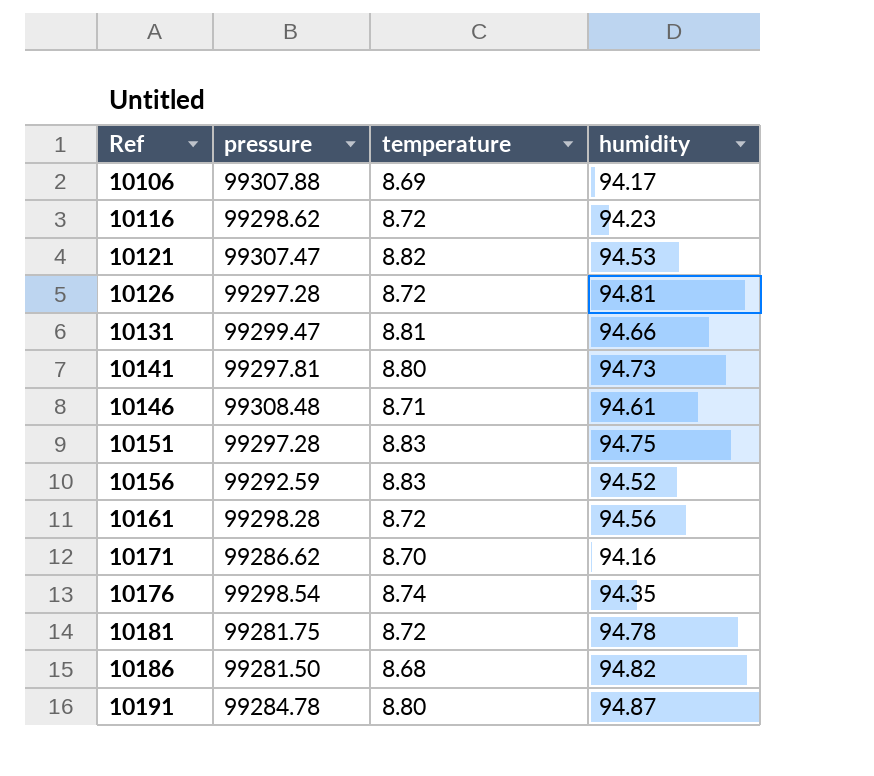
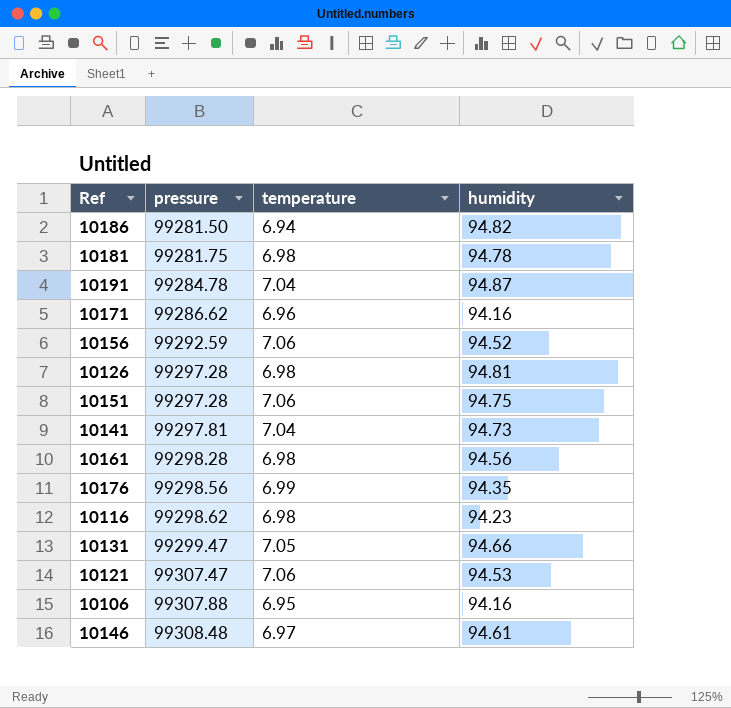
row order: Ref ascending -> pressure ascending
10186 | temperature: 8.68 -> 6.94
10181 | temperature: 8.72 -> 6.98
10191 | temperature: 8.80 -> 7.04
10171 | temperature: 8.70 -> 6.96
10156 | temperature: 8.83 -> 7.06
10126 | temperature: 8.72 -> 6.98
10151 | temperature: 8.83 -> 7.06
10141 | temperature: 8.80 -> 7.04
10161 | temperature: 8.72 -> 6.98
10176 | pressure: 99298.54 -> 99298.56
10176 | temperature: 8.74 -> 6.99
10116 | temperature: 8.72 -> 6.98
10131 | temperature: 8.81 -> 7.05
10121 | temperature: 8.82 -> 7.06
10106 | temperature: 8.69 -> 6.95
10106 | humidity: 94.17 -> 94.16
10146 | temperature: 8.71 -> 6.97

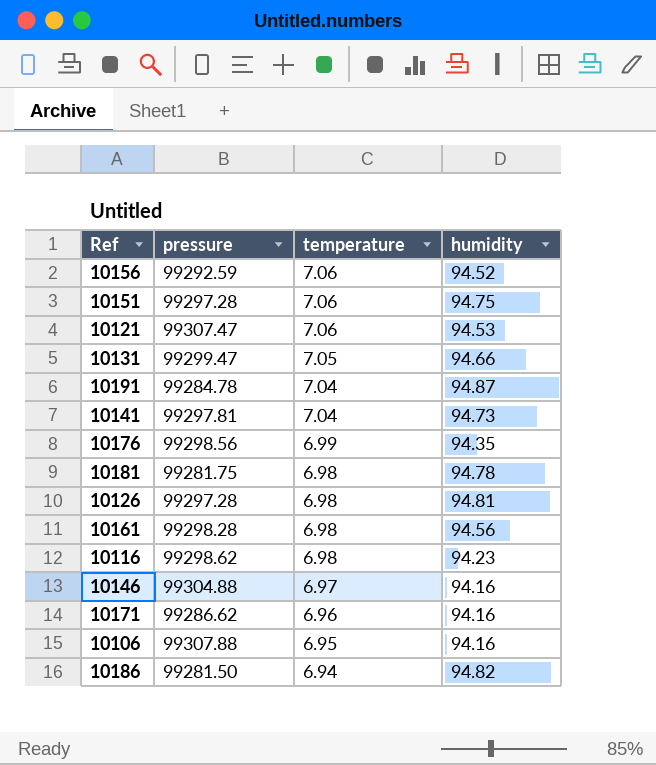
row order: pressure ascending -> temperature descending
10146 | pressure: 99308.48 -> 99304.88
10146 | humidity: 94.61 -> 94.16

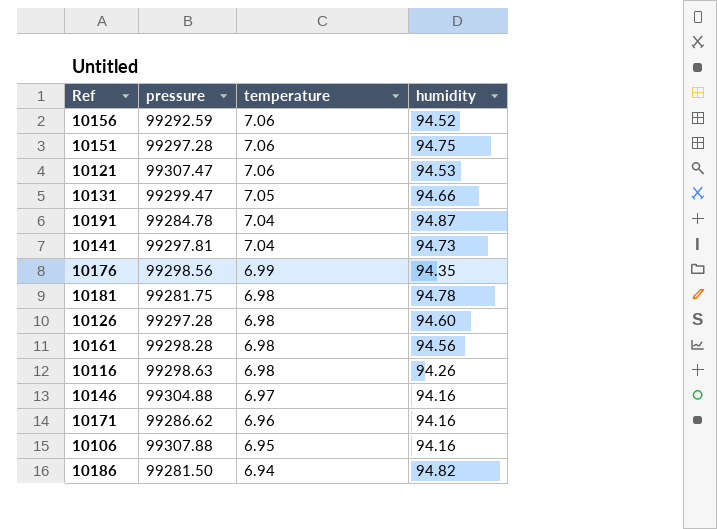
10126 | humidity: 94.81 -> 94.60
10116 | pressure: 99298.62 -> 99298.63
10116 | humidity: 94.23 -> 94.26

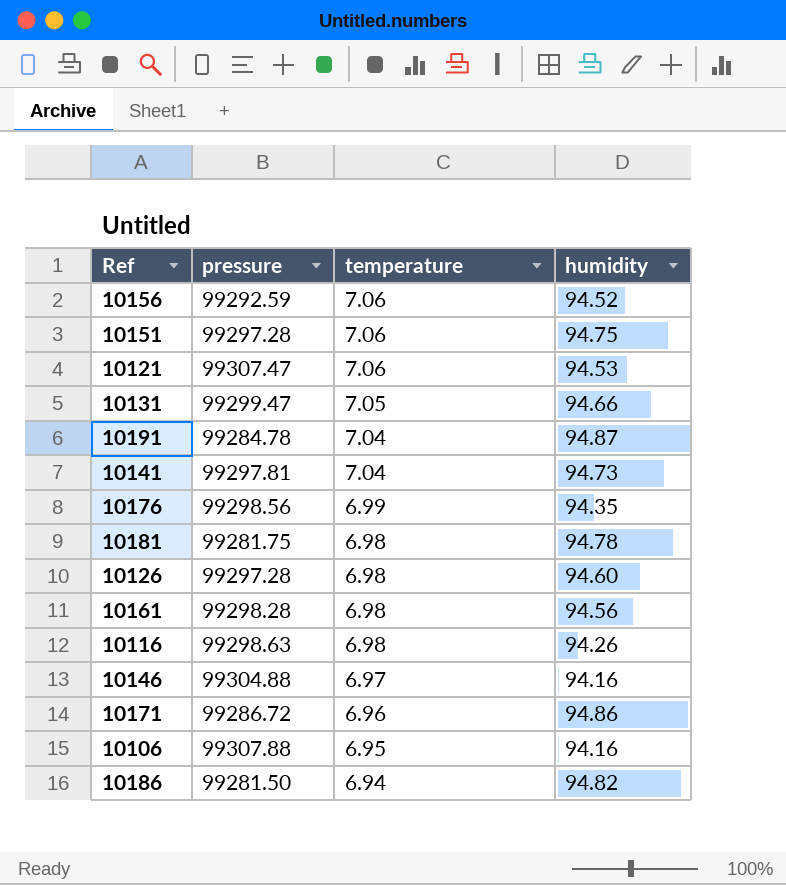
10171 | pressure: 99286.62 -> 99286.72
10171 | humidity: 94.16 -> 94.86

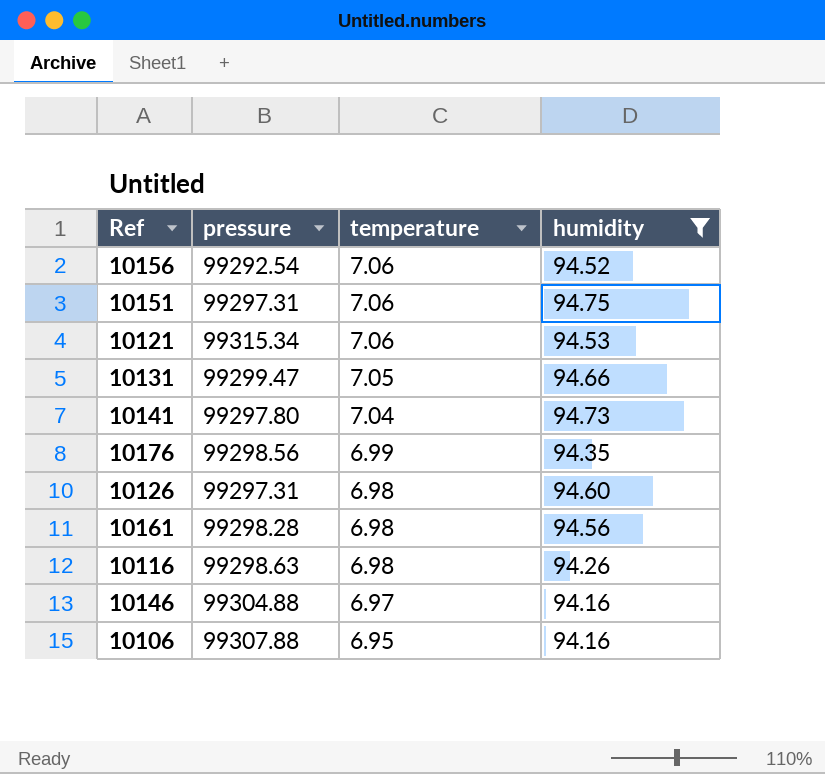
filter: none -> humidity <= 94.75
10156 | pressure: 99292.59 -> 99292.54
10151 | pressure: 99297.28 -> 99297.31
10121 | pressure: 99307.47 -> 99315.34
10141 | pressure: 99297.81 -> 99297.80
10126 | pressure: 99297.28 -> 99297.31

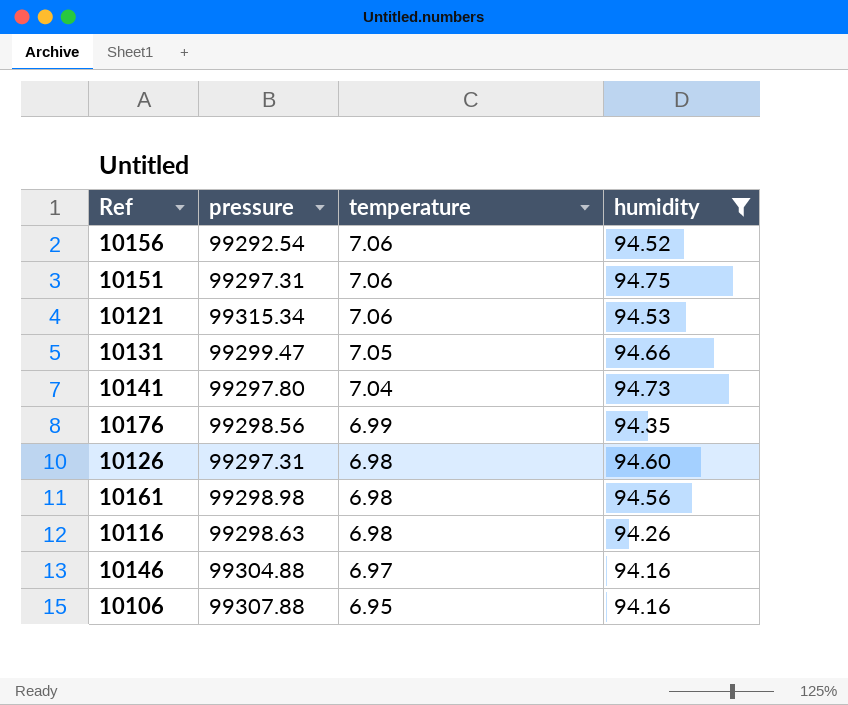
10161 | pressure: 99298.28 -> 99298.98

